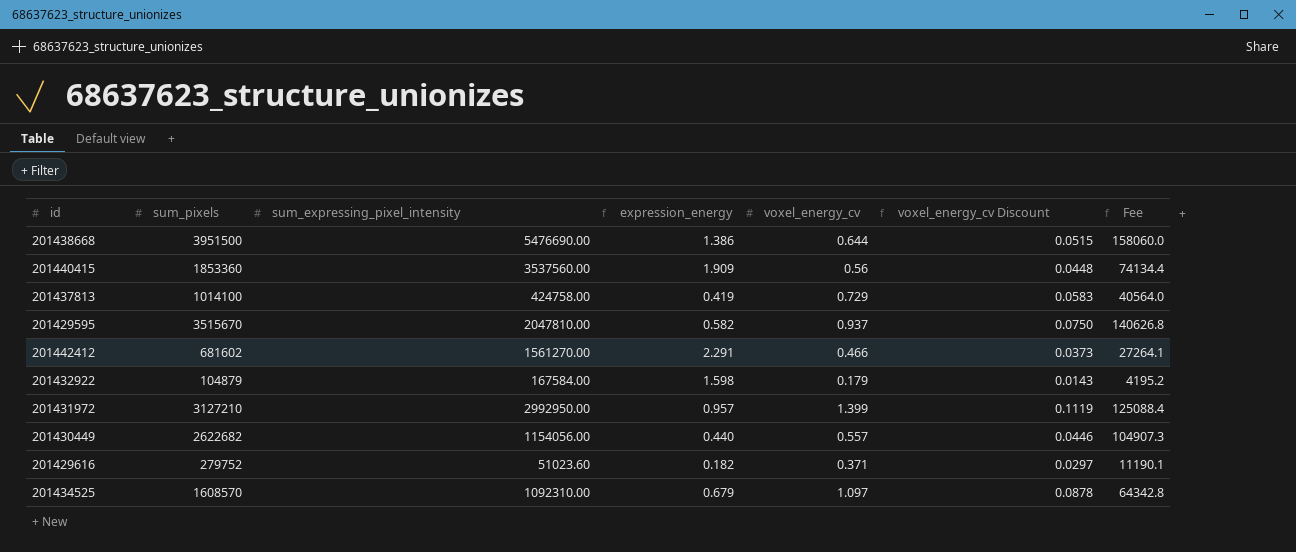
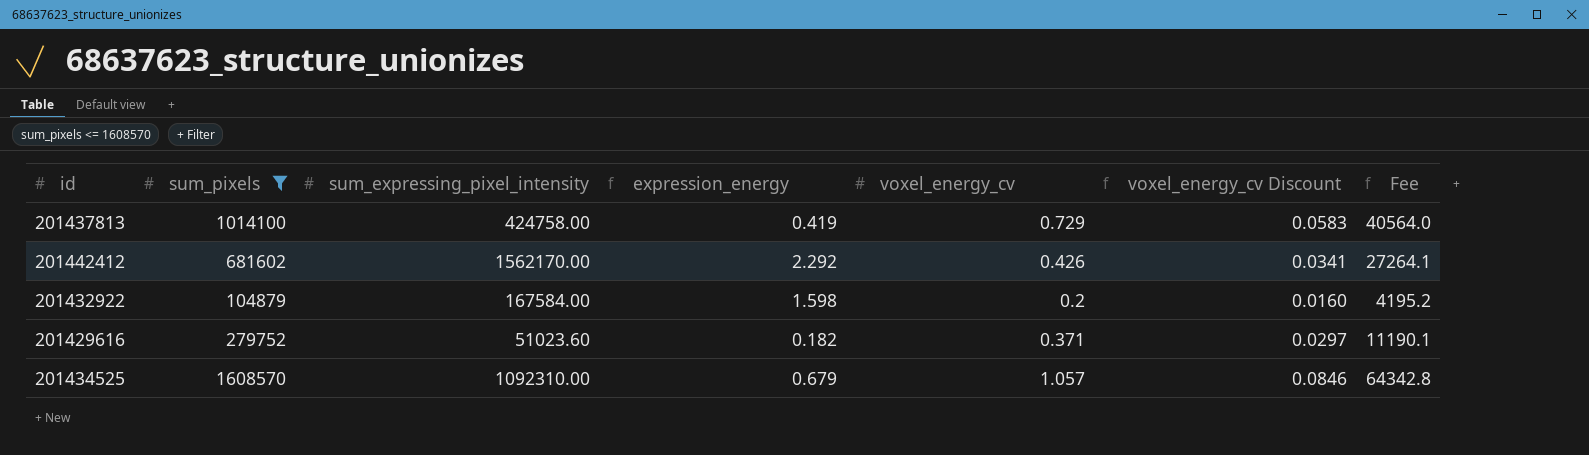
filter: none -> sum_pixels <= 1608570
201442412 | sum_expressing_pixel_intensity: 1561270.00 -> 1562170.00
201442412 | expression_energy: 2.291 -> 2.292
201442412 | voxel_energy_cv: 0.466 -> 0.426
201442412 | voxel_energy_cv Discount: 0.0373 -> 0.0341
201432922 | voxel_energy_cv: 0.179 -> 0.2
201432922 | voxel_energy_cv Discount: 0.0143 -> 0.0160
201434525 | voxel_energy_cv: 1.097 -> 1.057
201434525 | voxel_energy_cv Discount: 0.0878 -> 0.0846

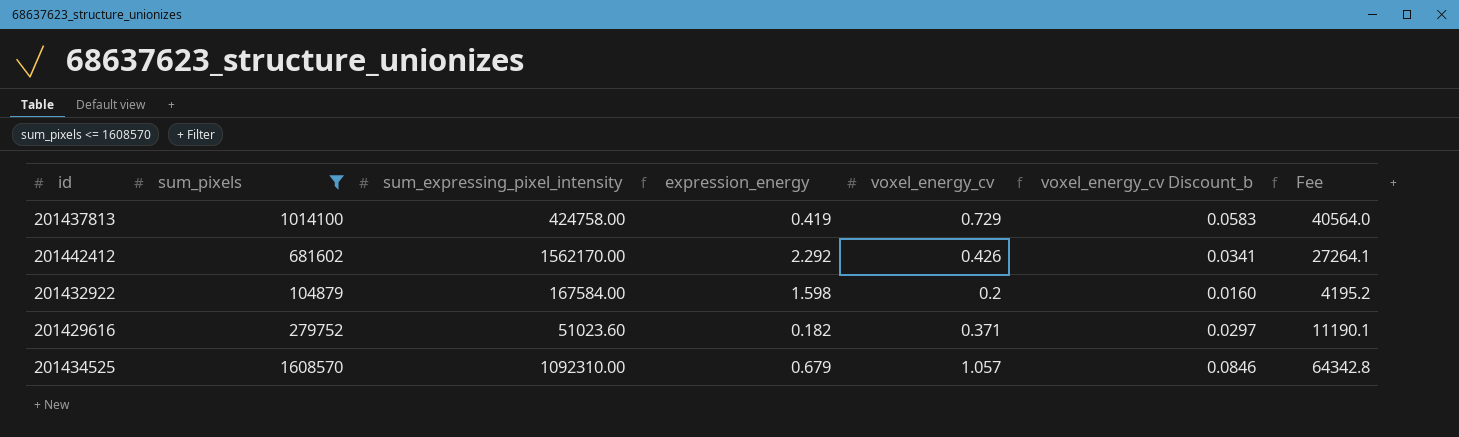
column name: voxel_energy_cv Discount -> voxel_energy_cv Discount_b

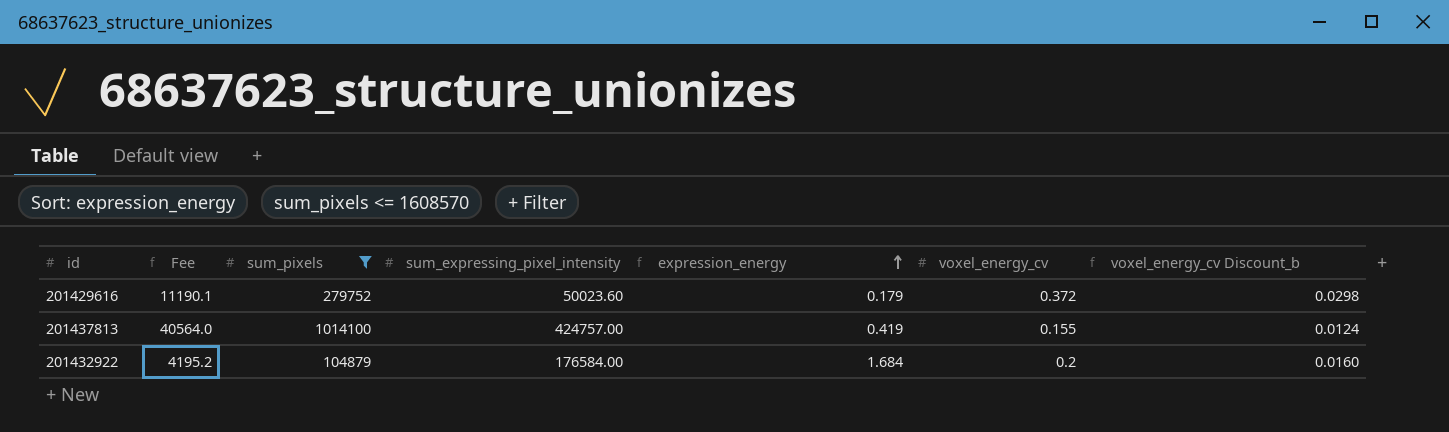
row order: none -> expression_energy ascending
column Fee | position: 7 -> 2
row 201442412: 681602 | 1562170.00 | 2.292 | 0.426 | 0.0341 | 27264.1 -> none
row 201434525: 1608570 | 1092310.00 | 0.679 | 1.057 | 0.0846 | 64342.8 -> none
201429616 | sum_expressing_pixel_intensity: 51023.60 -> 50023.60
201429616 | expression_energy: 0.182 -> 0.179
201429616 | voxel_energy_cv: 0.371 -> 0.372
201429616 | voxel_energy_cv Discount_b: 0.0297 -> 0.0298
201437813 | sum_expressing_pixel_intensity: 424758.00 -> 424757.00
201437813 | voxel_energy_cv: 0.729 -> 0.155
201437813 | voxel_energy_cv Discount_b: 0.0583 -> 0.0124
201432922 | sum_expressing_pixel_intensity: 167584.00 -> 176584.00
201432922 | expression_energy: 1.598 -> 1.684

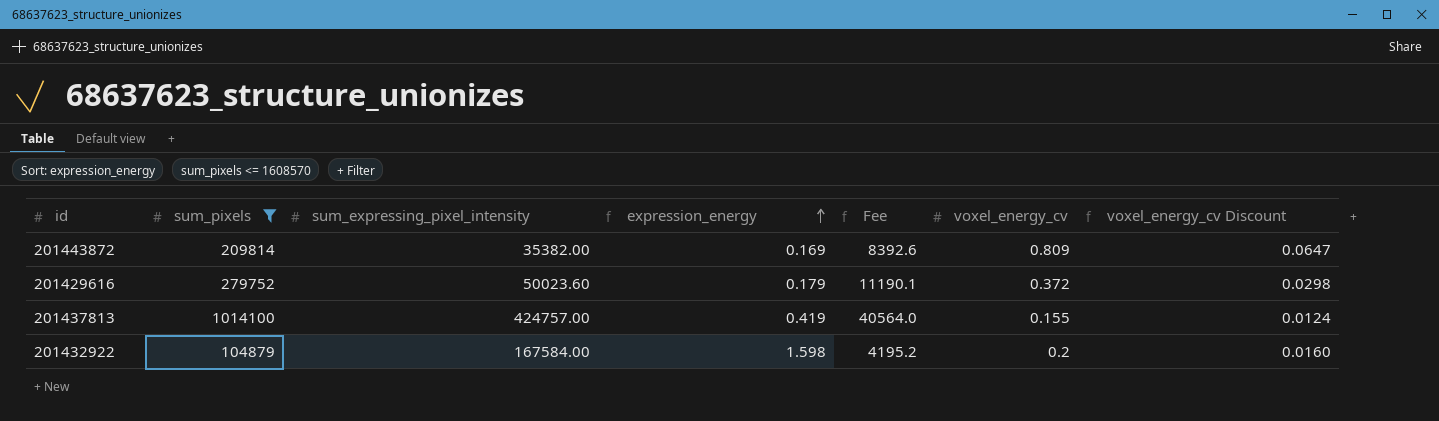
column Fee | position: 2 -> 5
column name: voxel_energy_cv Discount_b -> voxel_energy_cv Discount
row 201443872: none -> 209814 | 35382.00 | 0.169 | 8392.6 | 0.809 | 0.0647
201432922 | sum_expressing_pixel_intensity: 176584.00 -> 167584.00
201432922 | expression_energy: 1.684 -> 1.598

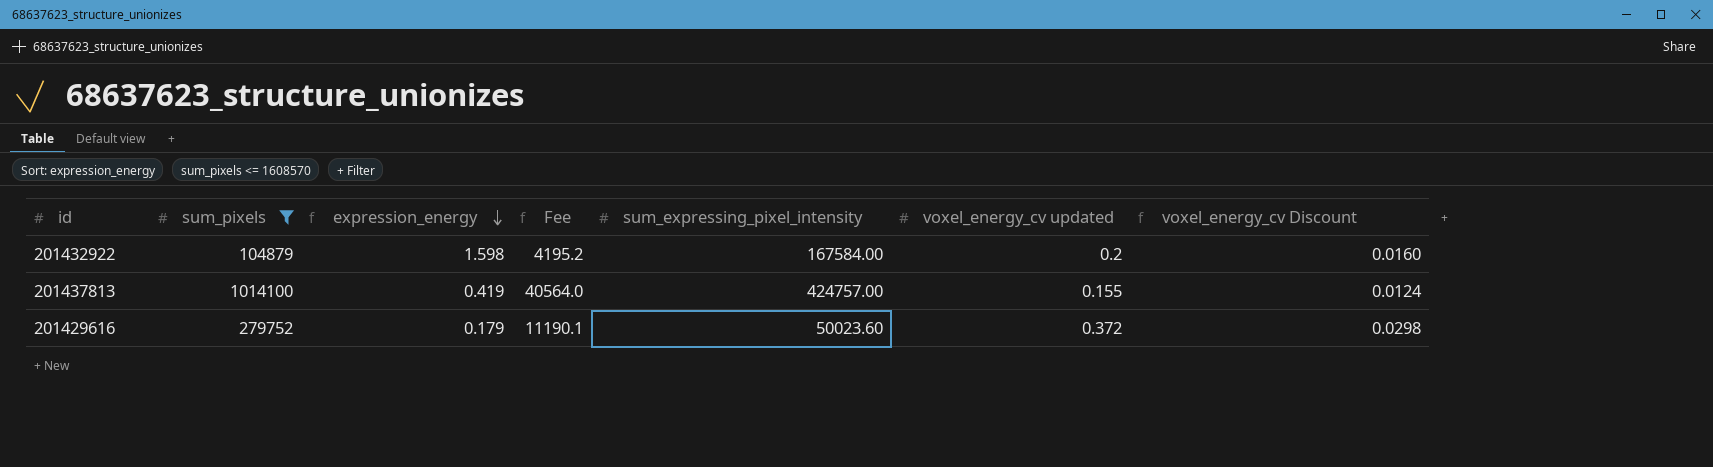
row order: expression_energy ascending -> expression_energy descending
column sum_expressing_pixel_intensity | position: 3 -> 5
column name: voxel_energy_cv -> voxel_energy_cv updated
row 201443872: 209814 | 35382.00 | 0.169 | 8392.6 | 0.809 | 0.0647 -> none

